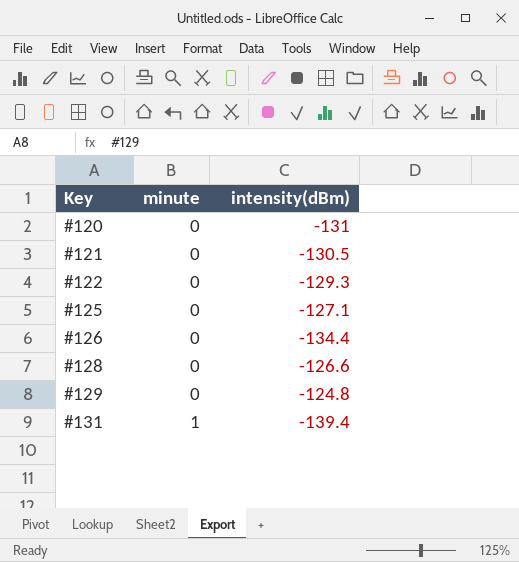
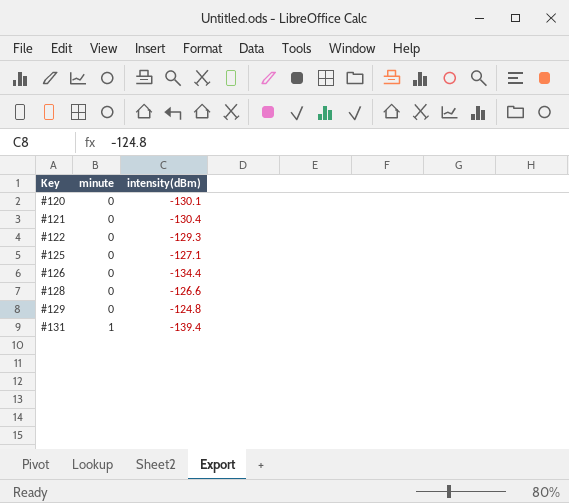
#120 | intensity(dBm): -131 -> -130.1
#121 | intensity(dBm): -130.5 -> -130.4

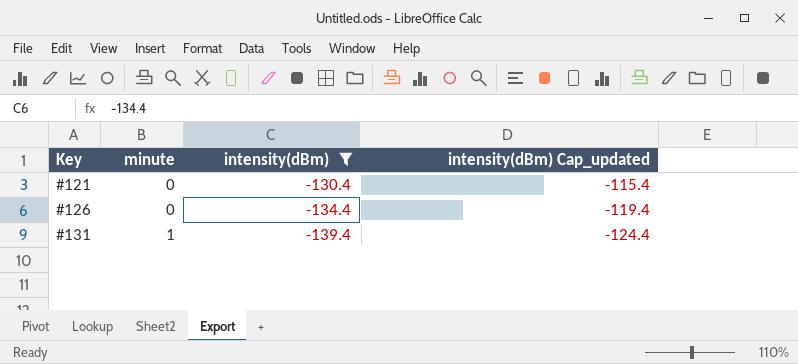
filter: none -> intensity(dBm) <= -130.4
column intensity(dBm) Cap_updated | formula: none -> [intensity(dBm)] + 15

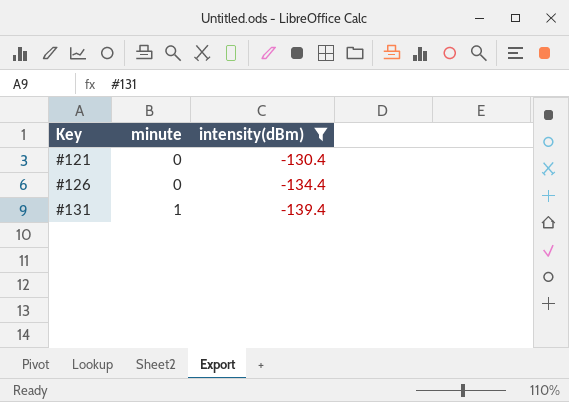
column intensity(dBm) Cap_updated | formula: [intensity(dBm)] + 15 -> none

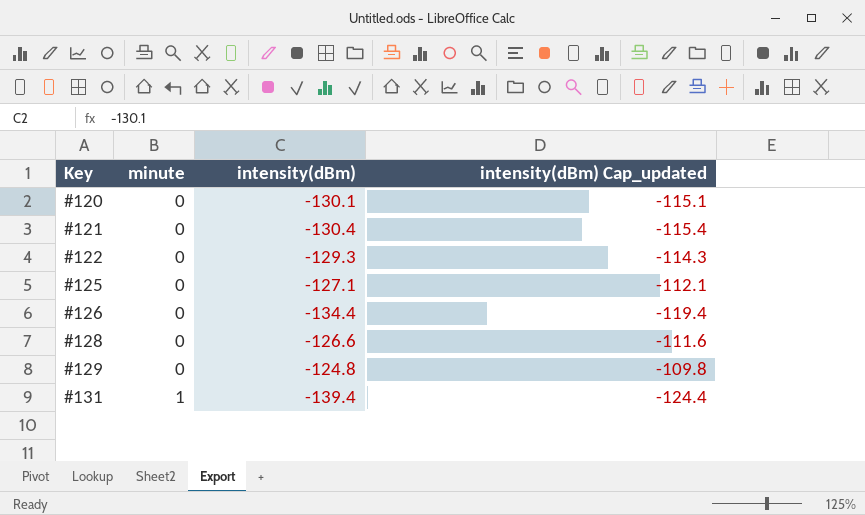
filter: intensity(dBm) <= -130.4 -> none
column intensity(dBm) Cap_updated | formula: none -> [intensity(dBm)] + 15

